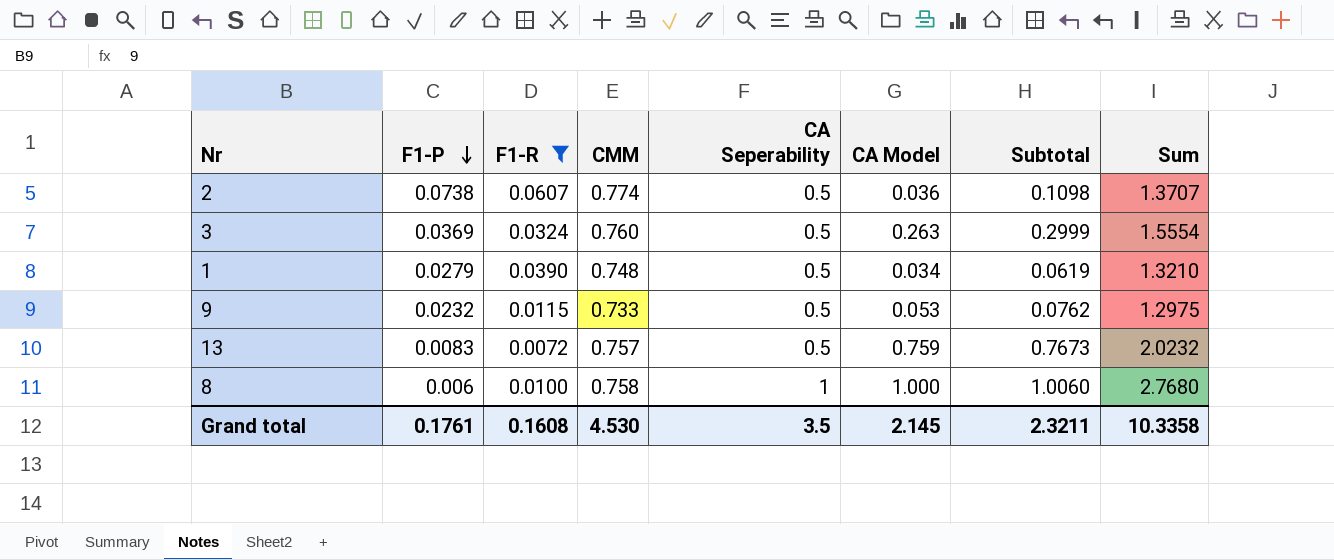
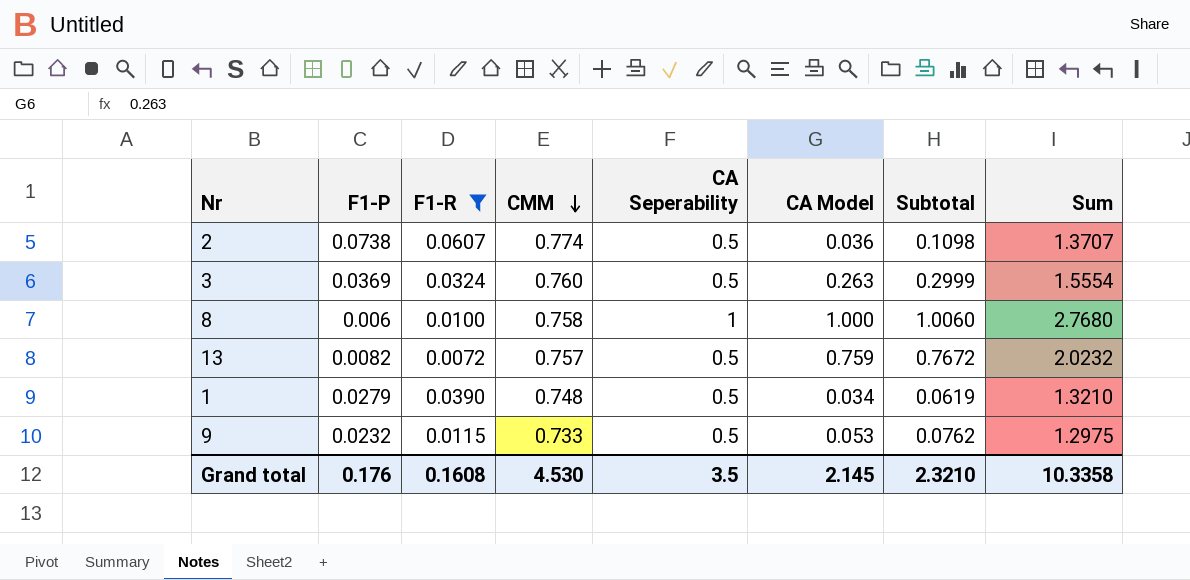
row order: F1-P descending -> CMM descending
13 | F1-P: 0.0083 -> 0.0082
13 | Subtotal: 0.7673 -> 0.7672
Grand total | F1-P: 0.1761 -> 0.176
Grand total | Subtotal: 2.3211 -> 2.3210

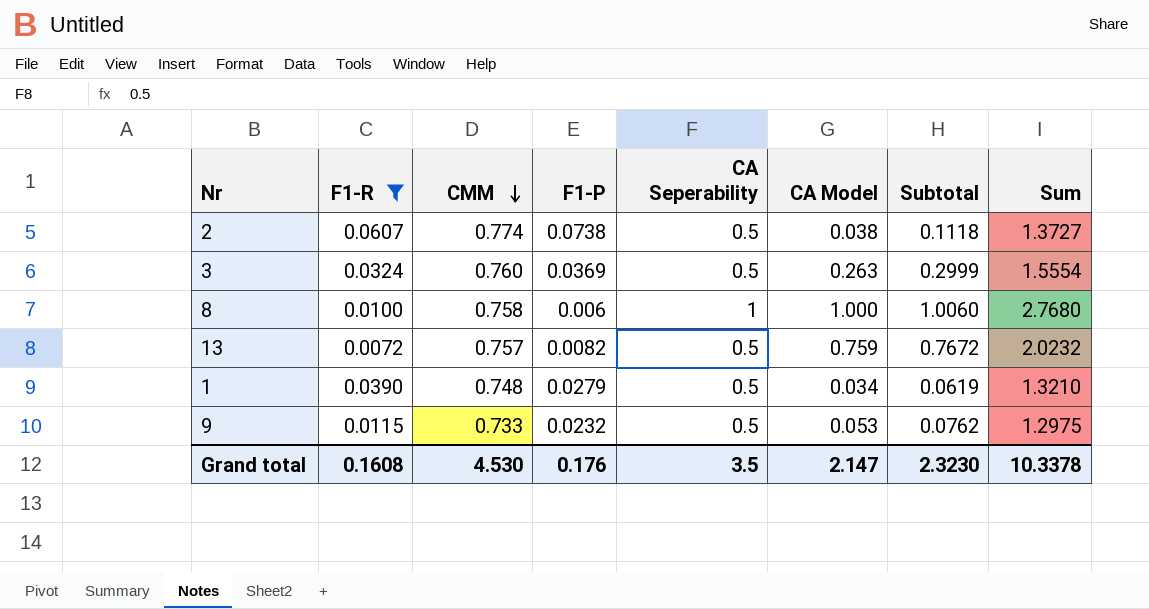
column F1-P | position: 2 -> 4
2 | CA Model: 0.036 -> 0.038
2 | Subtotal: 0.1098 -> 0.1118
2 | Sum: 1.3707 -> 1.3727
Grand total | CA Model: 2.145 -> 2.147
Grand total | Subtotal: 2.3210 -> 2.3230
Grand total | Sum: 10.3358 -> 10.3378

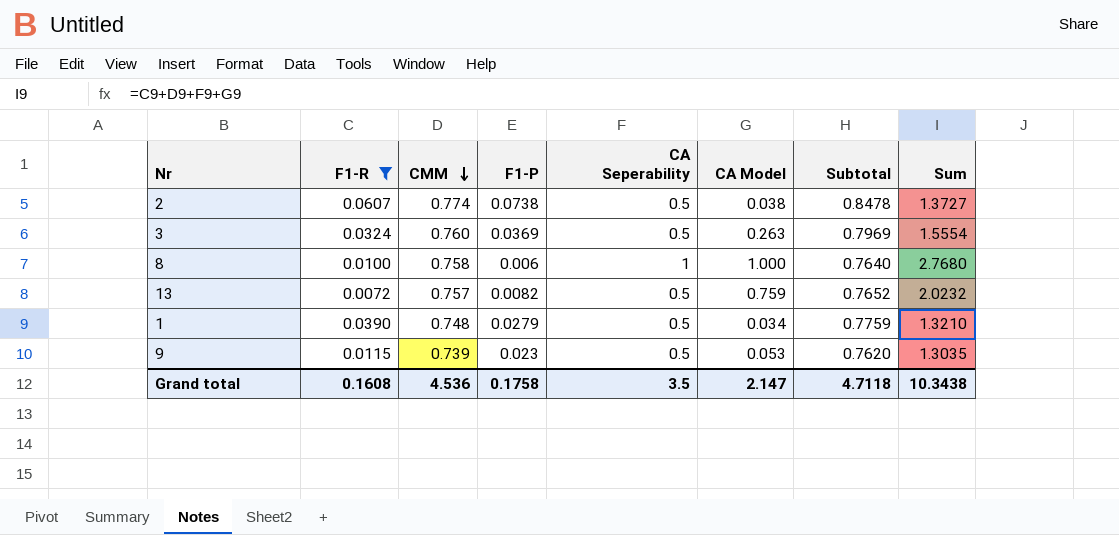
column Subtotal | formula: [F1-P] + [CA Model] -> [CMM] + [F1-P]
9 | CMM: 0.733 -> 0.739
9 | F1-P: 0.0232 -> 0.023
9 | Sum: 1.2975 -> 1.3035
Grand total | CMM: 4.530 -> 4.536
Grand total | F1-P: 0.176 -> 0.1758
Grand total | Subtotal: 2.3230 -> 4.7118
Grand total | Sum: 10.3378 -> 10.3438

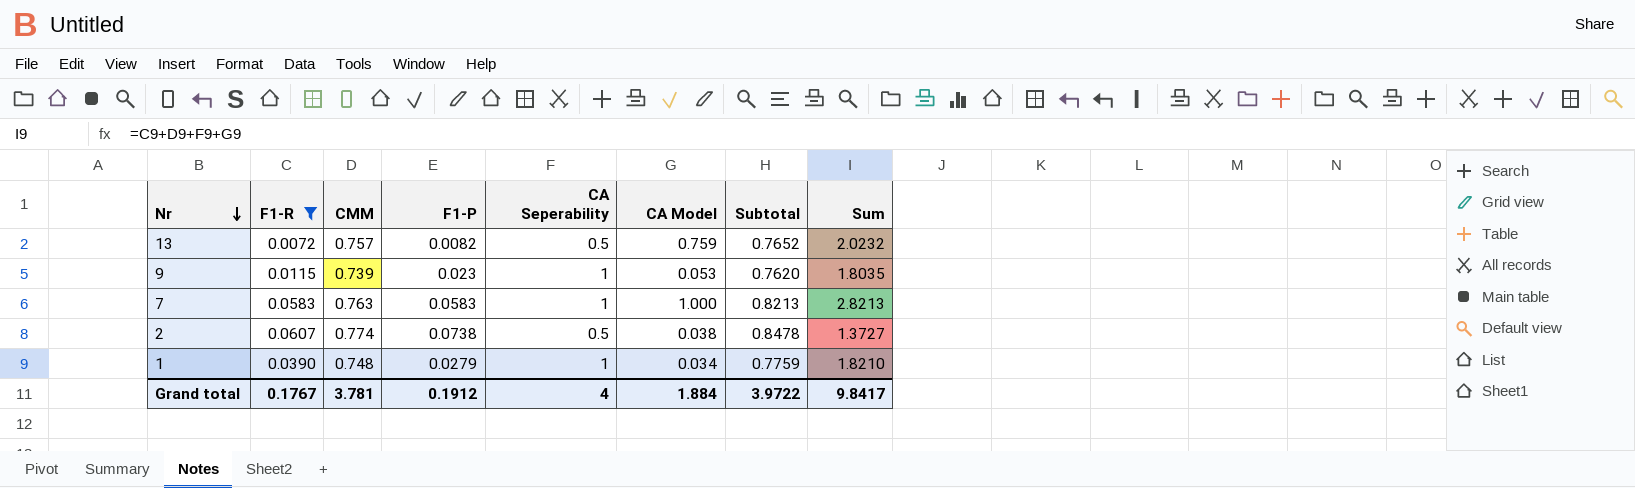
row order: CMM descending -> Nr descending
row 3: 0.0324 | 0.760 | 0.0369 | 0.5 | 0.263 | 0.7969 | 1.5554 -> none
row 8: 0.0100 | 0.758 | 0.006 | 1 | 1.000 | 0.7640 | 2.7680 -> none
9 | CA Seperability: 0.5 -> 1
9 | Sum: 1.3035 -> 1.8035
row 7: none -> 0.0583 | 0.763 | 0.0583 | 1 | 1.000 | 0.8213 | 2.8213
1 | CA Seperability: 0.5 -> 1
1 | Sum: 1.3210 -> 1.8210
Grand total | F1-R: 0.1608 -> 0.1767
Grand total | CMM: 4.536 -> 3.781
Grand total | F1-P: 0.1758 -> 0.1912
Grand total | CA Seperability: 3.5 -> 4
Grand total | CA Model: 2.147 -> 1.884
Grand total | Subtotal: 4.7118 -> 3.9722
Grand total | Sum: 10.3438 -> 9.8417

